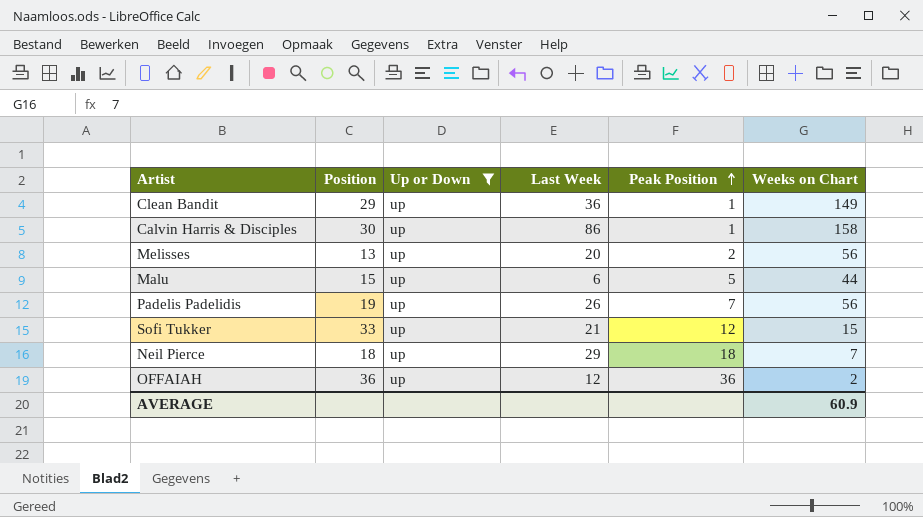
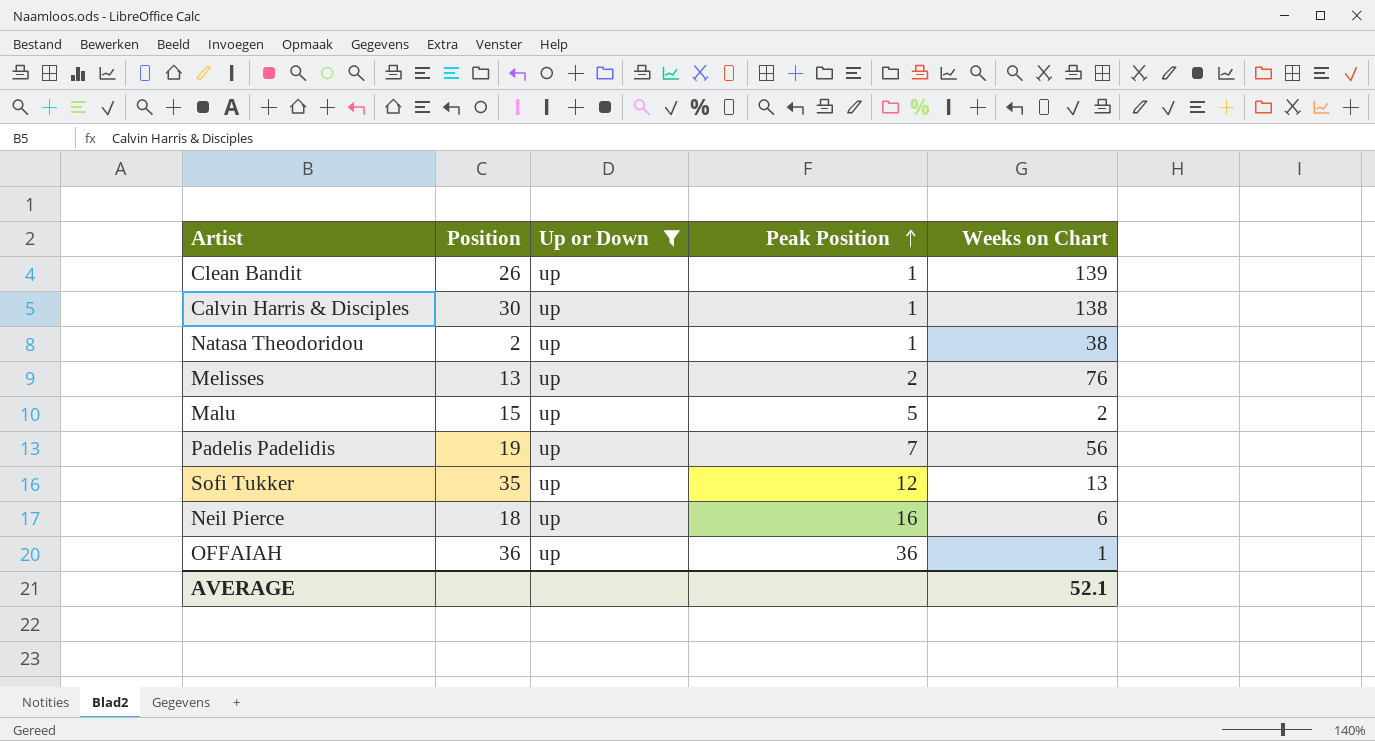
column Last Week | position: 4 -> none
Clean Bandit | Position: 29 -> 26
Clean Bandit | Weeks on Chart: 149 -> 139
Calvin Harris & Disciples | Weeks on Chart: 158 -> 138
row Natasa Theodoridou: none -> 2 | up | 1 | 38
Melisses | Weeks on Chart: 56 -> 76
Malu | Weeks on Chart: 44 -> 2
Sofi Tukker | Position: 33 -> 35
Sofi Tukker | Weeks on Chart: 15 -> 13
Neil Pierce | Peak Position: 18 -> 16
Neil Pierce | Weeks on Chart: 7 -> 6
OFFAIAH | Weeks on Chart: 2 -> 1
AVERAGE | Weeks on Chart: 60.9 -> 52.1

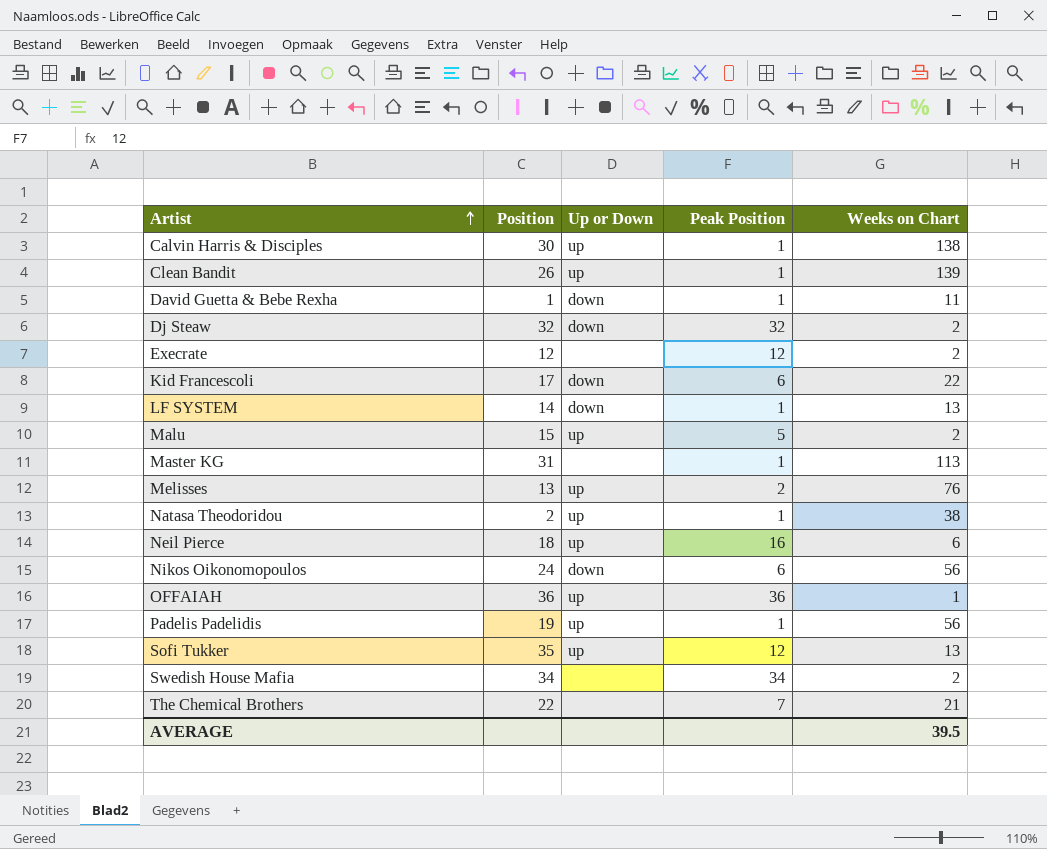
filter: Up or Down = up -> none
row order: Peak Position ascending -> Artist ascending
Padelis Padelidis | Peak Position: 7 -> 1
AVERAGE | Weeks on Chart: 52.1 -> 39.5

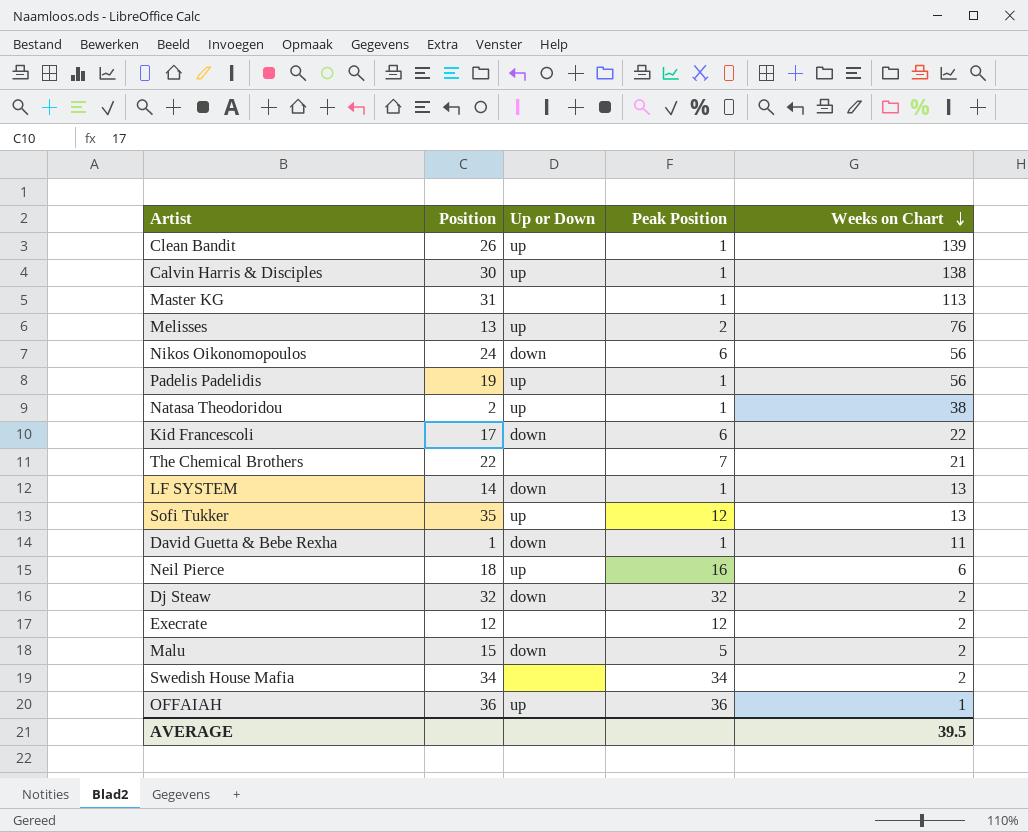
row order: Artist ascending -> Weeks on Chart descending
Malu | Up or Down: up -> down

